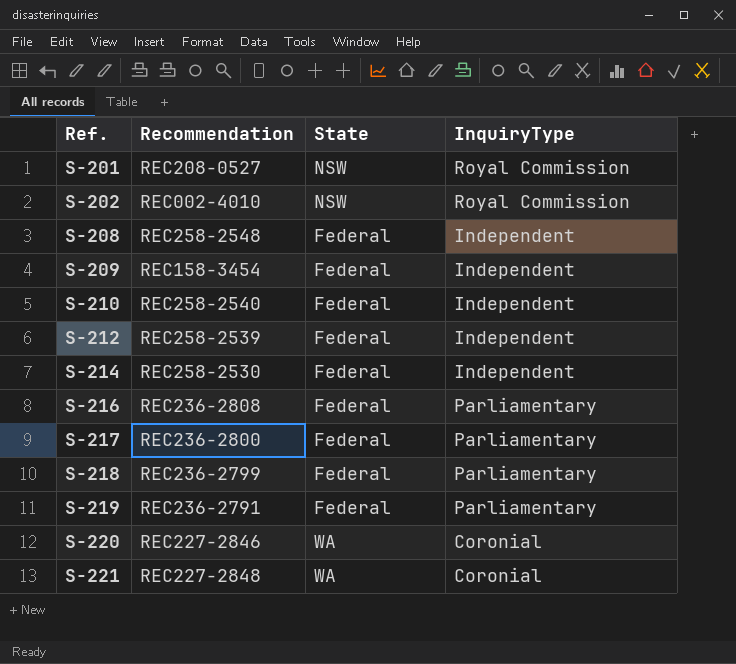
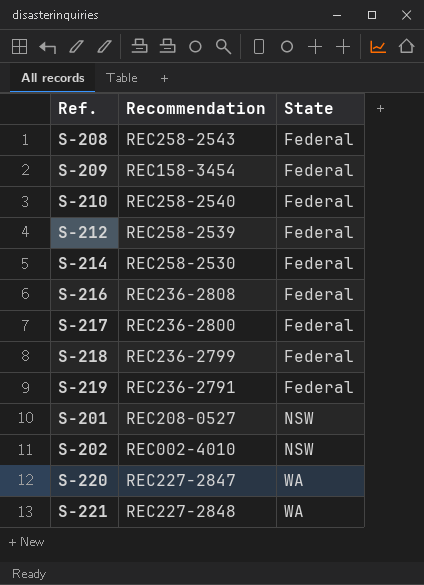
row order: Ref. ascending -> State ascending
column InquiryType | position: 4 -> none
S-208 | Recommendation: REC258-2548 -> REC258-2543
S-220 | Recommendation: REC227-2846 -> REC227-2847

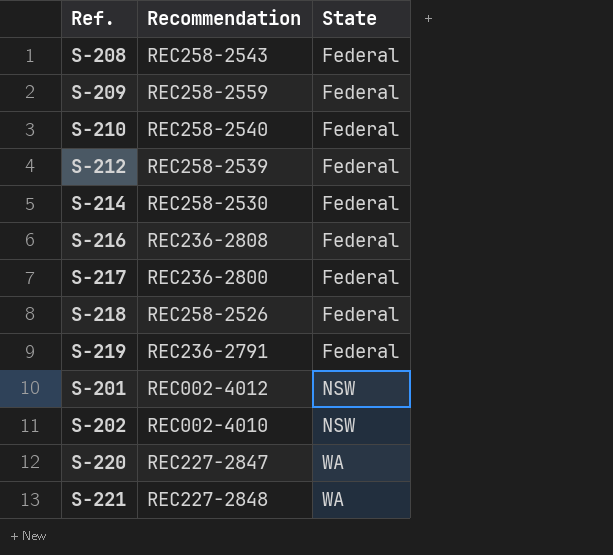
S-209 | Recommendation: REC158-3454 -> REC258-2559
S-218 | Recommendation: REC236-2799 -> REC258-2526
S-201 | Recommendation: REC208-0527 -> REC002-4012

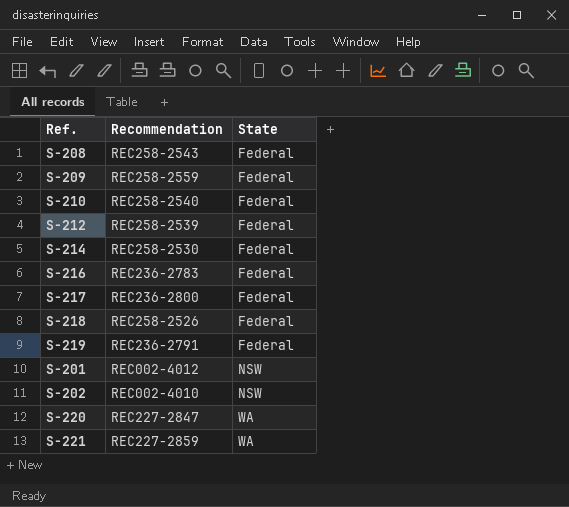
S-216 | Recommendation: REC236-2808 -> REC236-2783
S-221 | Recommendation: REC227-2848 -> REC227-2859

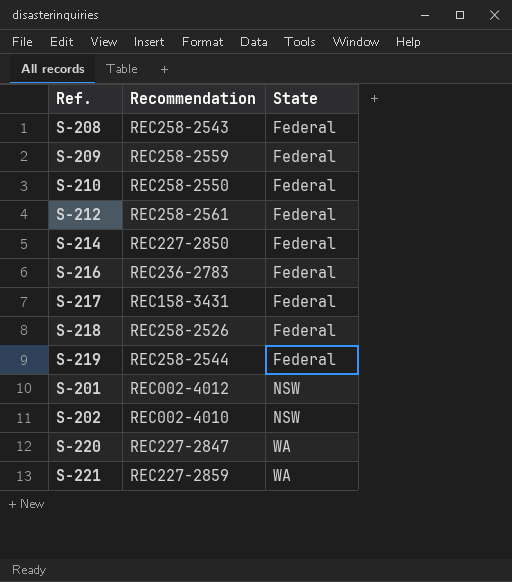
S-210 | Recommendation: REC258-2540 -> REC258-2550
S-212 | Recommendation: REC258-2539 -> REC258-2561
S-214 | Recommendation: REC258-2530 -> REC227-2850
S-217 | Recommendation: REC236-2800 -> REC158-3431
S-219 | Recommendation: REC236-2791 -> REC258-2544

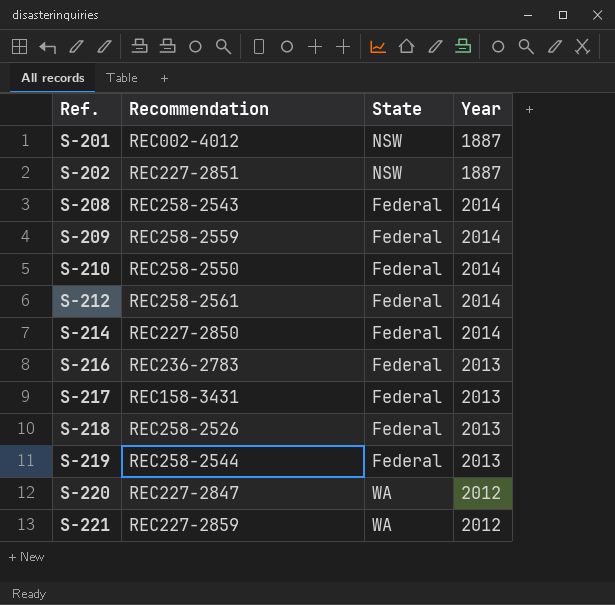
row order: State ascending -> Ref. ascending
column Year | position: none -> 4
S-202 | Recommendation: REC002-4010 -> REC227-2851

